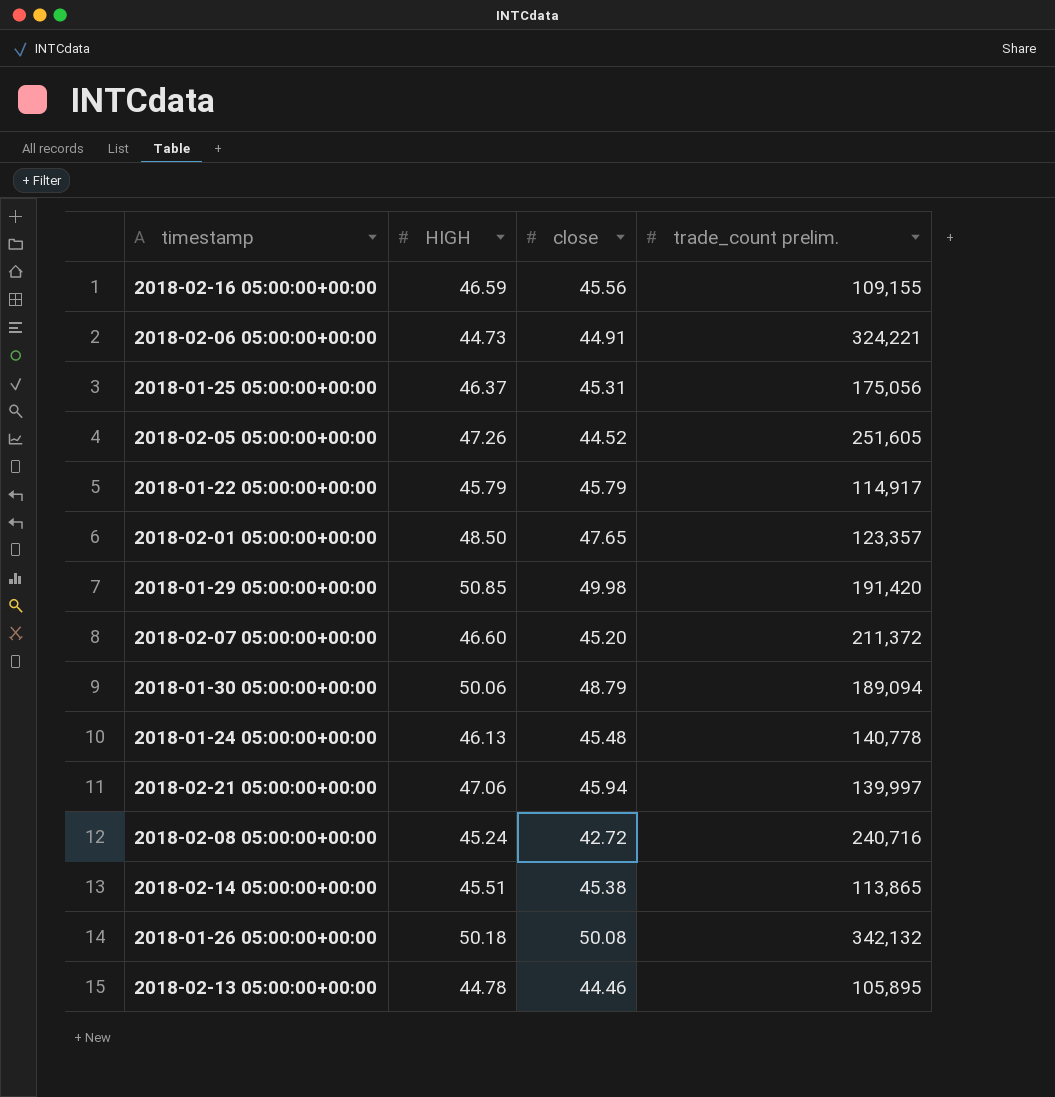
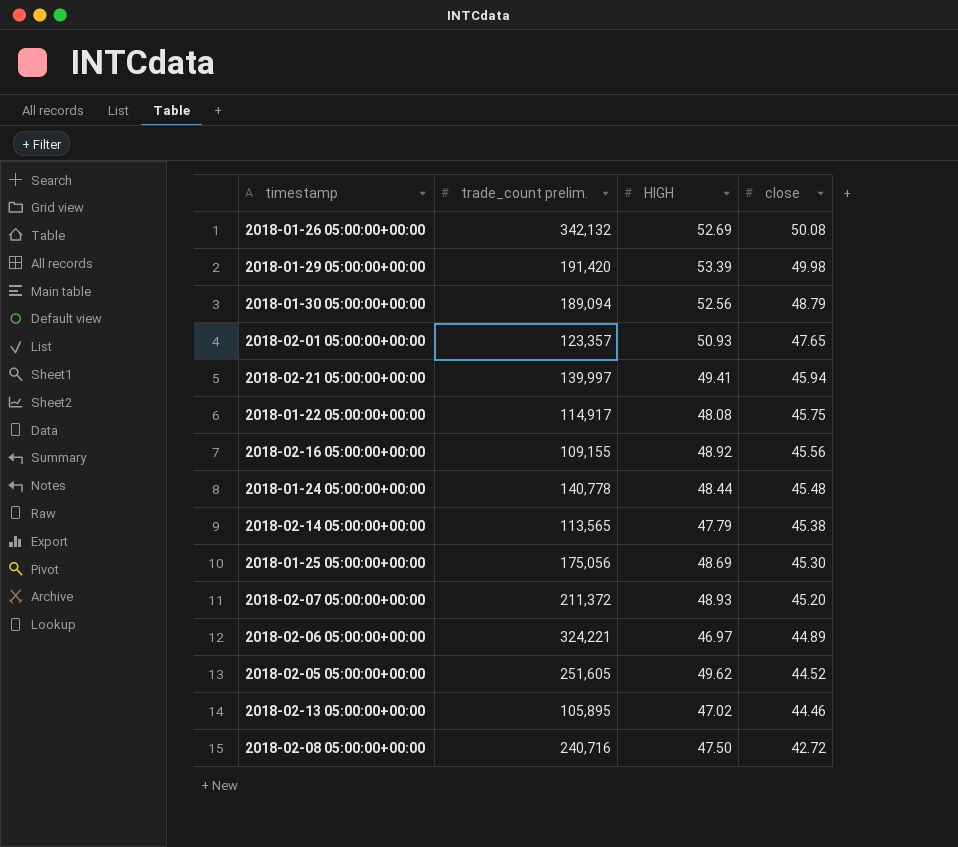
row order: none -> close descending
column trade_count prelim. | position: 4 -> 2
2018-01-26 05:00:00+00:00 | HIGH: 50.18 -> 52.69
2018-01-29 05:00:00+00:00 | HIGH: 50.85 -> 53.39
2018-01-30 05:00:00+00:00 | HIGH: 50.06 -> 52.56
2018-02-01 05:00:00+00:00 | HIGH: 48.50 -> 50.93
2018-02-21 05:00:00+00:00 | HIGH: 47.06 -> 49.41
2018-01-22 05:00:00+00:00 | HIGH: 45.79 -> 48.08
2018-01-22 05:00:00+00:00 | close: 45.79 -> 45.75
2018-02-16 05:00:00+00:00 | HIGH: 46.59 -> 48.92
2018-01-24 05:00:00+00:00 | HIGH: 46.13 -> 48.44
2018-02-14 05:00:00+00:00 | trade_count prelim.: 113,865 -> 113,565
2018-02-14 05:00:00+00:00 | HIGH: 45.51 -> 47.79
2018-01-25 05:00:00+00:00 | HIGH: 46.37 -> 48.69
2018-01-25 05:00:00+00:00 | close: 45.31 -> 45.30
2018-02-07 05:00:00+00:00 | HIGH: 46.60 -> 48.93
2018-02-06 05:00:00+00:00 | HIGH: 44.73 -> 46.97
2018-02-06 05:00:00+00:00 | close: 44.91 -> 44.89
2018-02-05 05:00:00+00:00 | HIGH: 47.26 -> 49.62
2018-02-13 05:00:00+00:00 | HIGH: 44.78 -> 47.02
2018-02-08 05:00:00+00:00 | HIGH: 45.24 -> 47.50

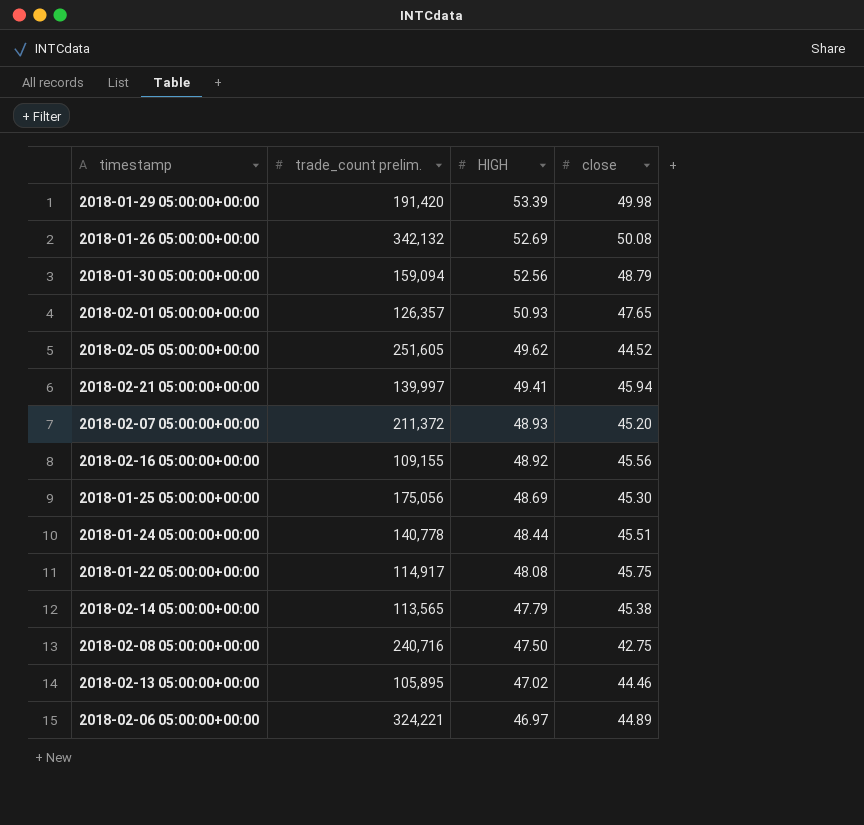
row order: close descending -> HIGH descending
2018-01-30 05:00:00+00:00 | trade_count prelim.: 189,094 -> 159,094
2018-02-01 05:00:00+00:00 | trade_count prelim.: 123,357 -> 126,357
2018-01-24 05:00:00+00:00 | close: 45.48 -> 45.51
2018-02-08 05:00:00+00:00 | close: 42.72 -> 42.75

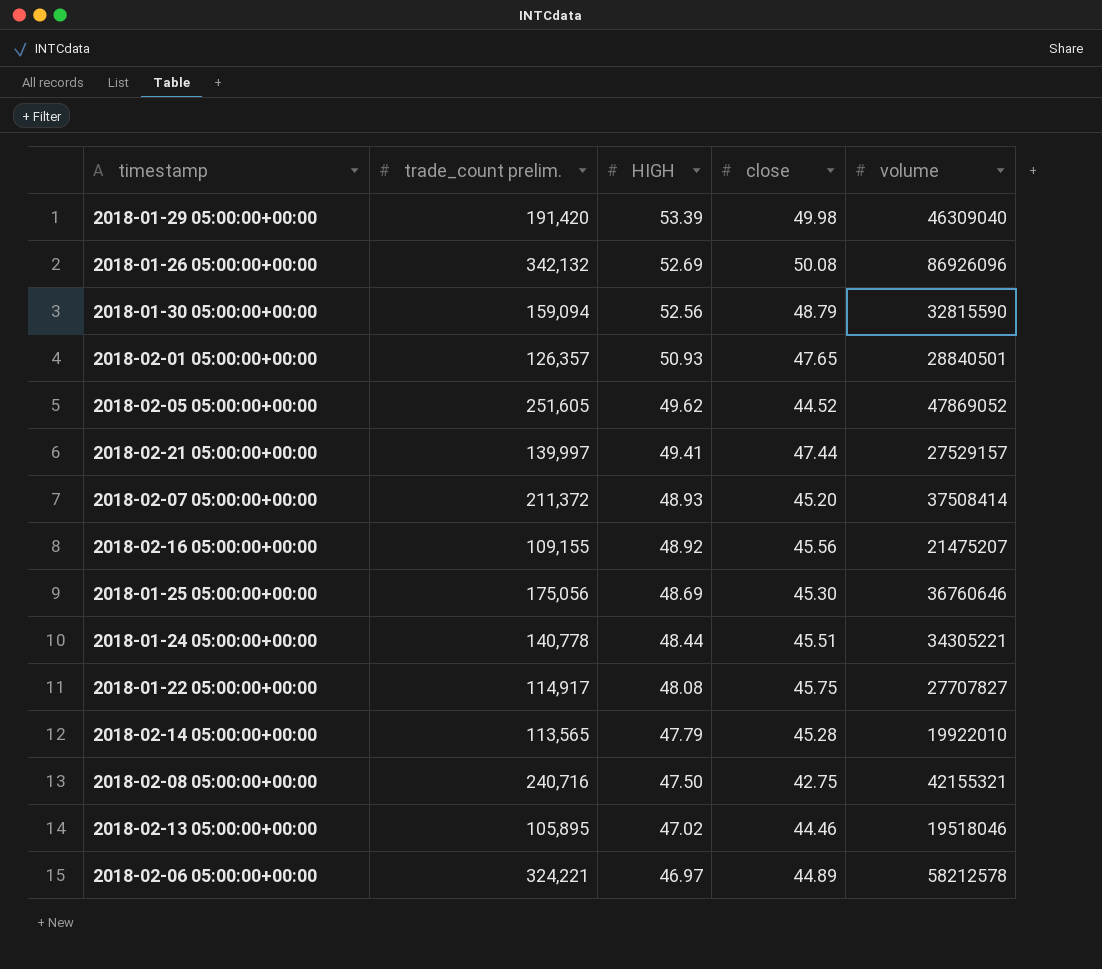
column volume | position: none -> 5
2018-02-21 05:00:00+00:00 | close: 45.94 -> 47.44
2018-02-14 05:00:00+00:00 | close: 45.38 -> 45.28

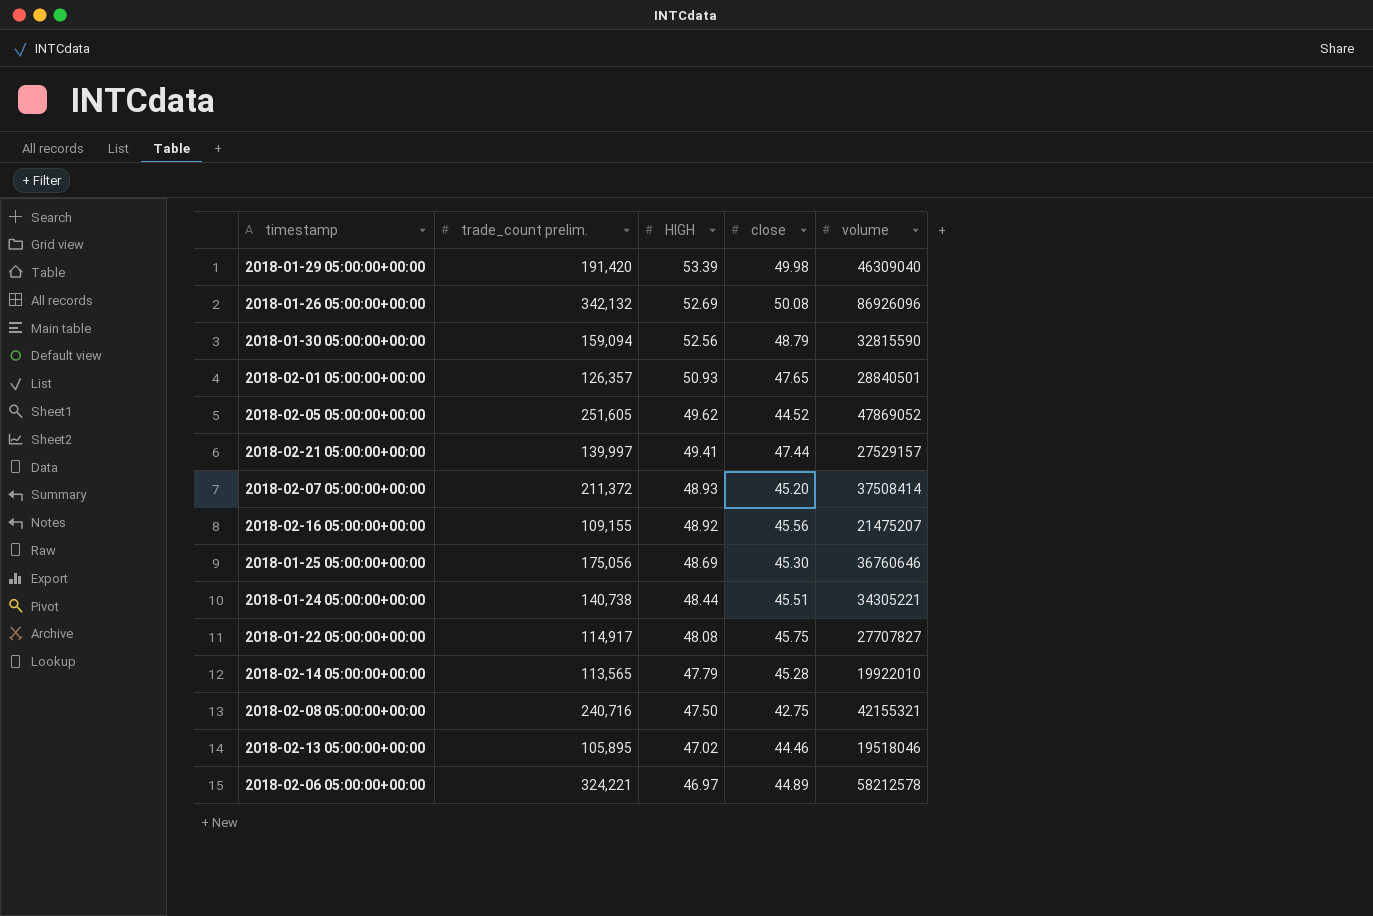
2018-01-24 05:00:00+00:00 | trade_count prelim.: 140,778 -> 140,738

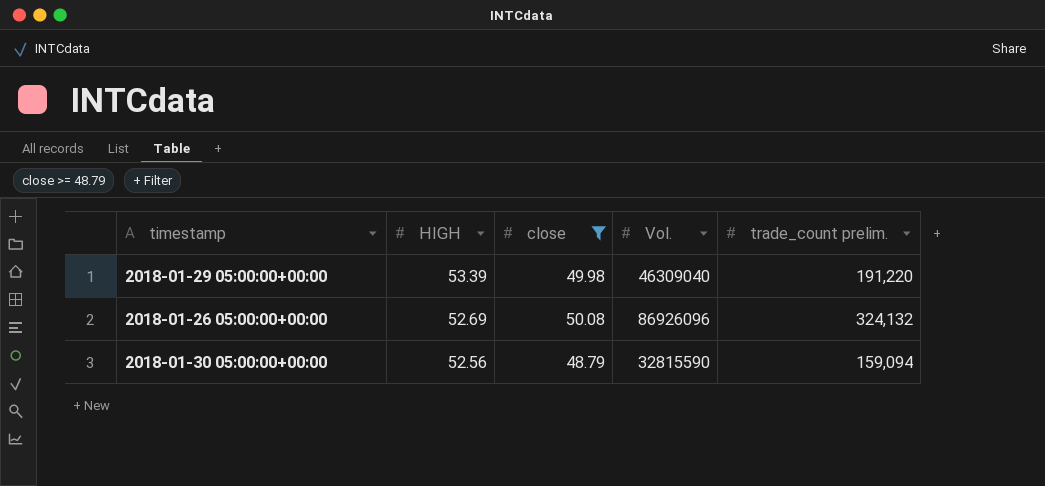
filter: none -> close >= 48.79
column name: volume -> Vol.
column trade_count prelim. | position: 2 -> 5
2018-01-29 05:00:00+00:00 | trade_count prelim.: 191,420 -> 191,220
2018-01-26 05:00:00+00:00 | trade_count prelim.: 342,132 -> 324,132

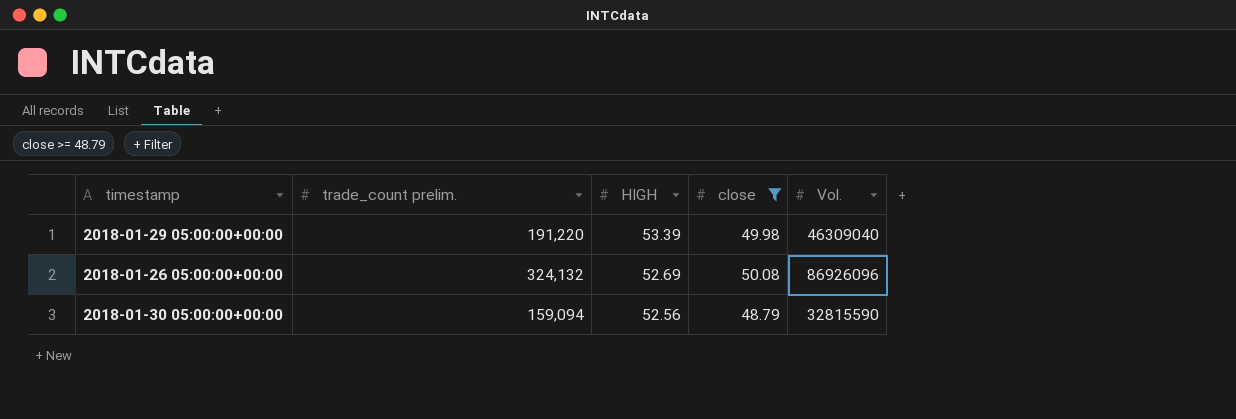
column trade_count prelim. | position: 5 -> 2

